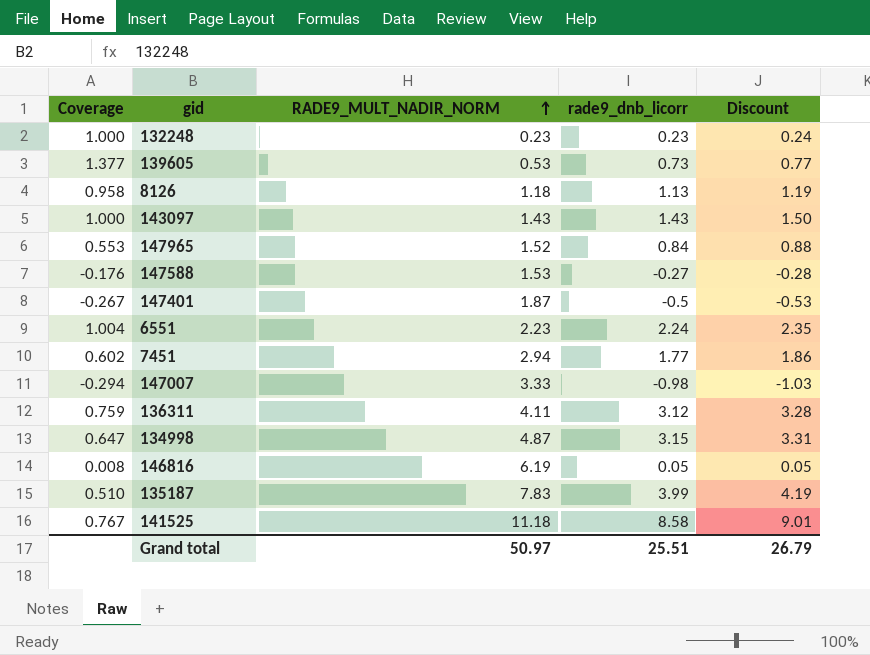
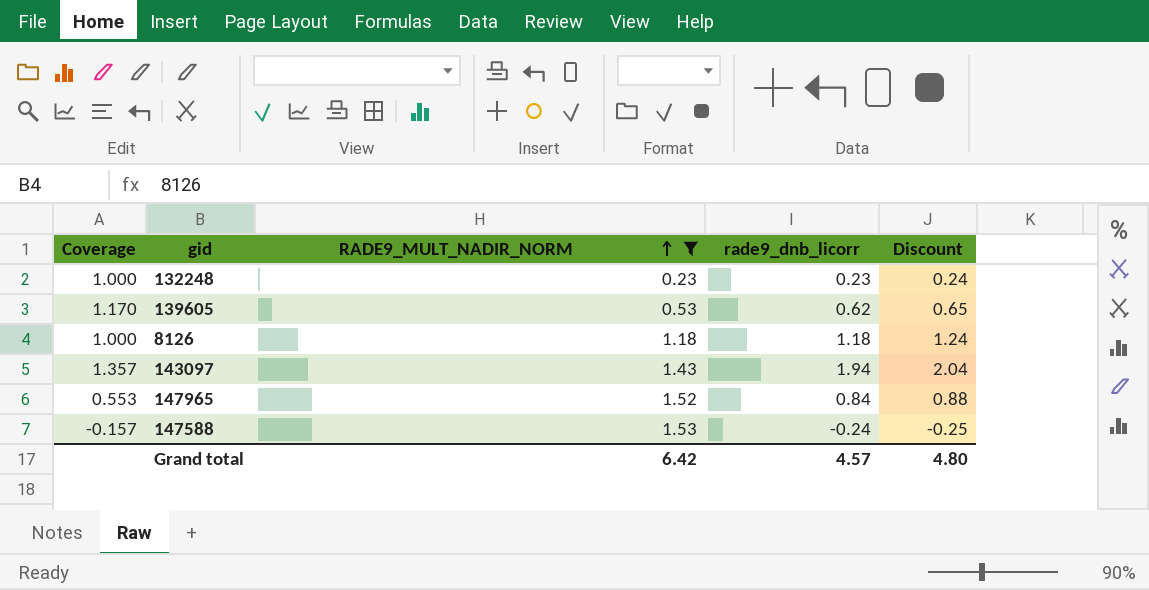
filter: none -> RADE9_MULT_NADIR_NORM <= 1.53
139605 | Coverage: 1.377 -> 1.170
139605 | rade9_dnb_licorr: 0.73 -> 0.62
139605 | Discount: 0.77 -> 0.65
8126 | Coverage: 0.958 -> 1.000
8126 | rade9_dnb_licorr: 1.13 -> 1.18
8126 | Discount: 1.19 -> 1.24
143097 | Coverage: 1.000 -> 1.357
143097 | rade9_dnb_licorr: 1.43 -> 1.94
143097 | Discount: 1.50 -> 2.04
147588 | Coverage: -0.176 -> -0.157
147588 | rade9_dnb_licorr: -0.27 -> -0.24
147588 | Discount: -0.28 -> -0.25
Grand total | RADE9_MULT_NADIR_NORM: 50.97 -> 6.42
Grand total | rade9_dnb_licorr: 25.51 -> 4.57
Grand total | Discount: 26.79 -> 4.80

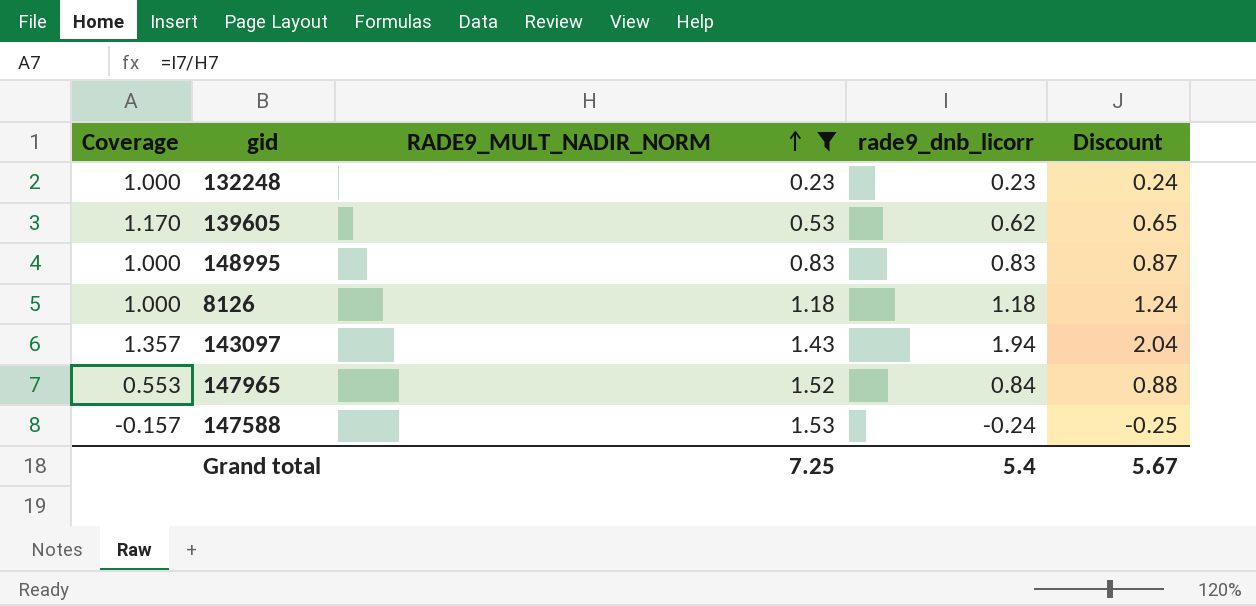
row 148995: none -> 1.000 | 0.83 | 0.83 | 0.87
Grand total | RADE9_MULT_NADIR_NORM: 6.42 -> 7.25
Grand total | rade9_dnb_licorr: 4.57 -> 5.4
Grand total | Discount: 4.80 -> 5.67

